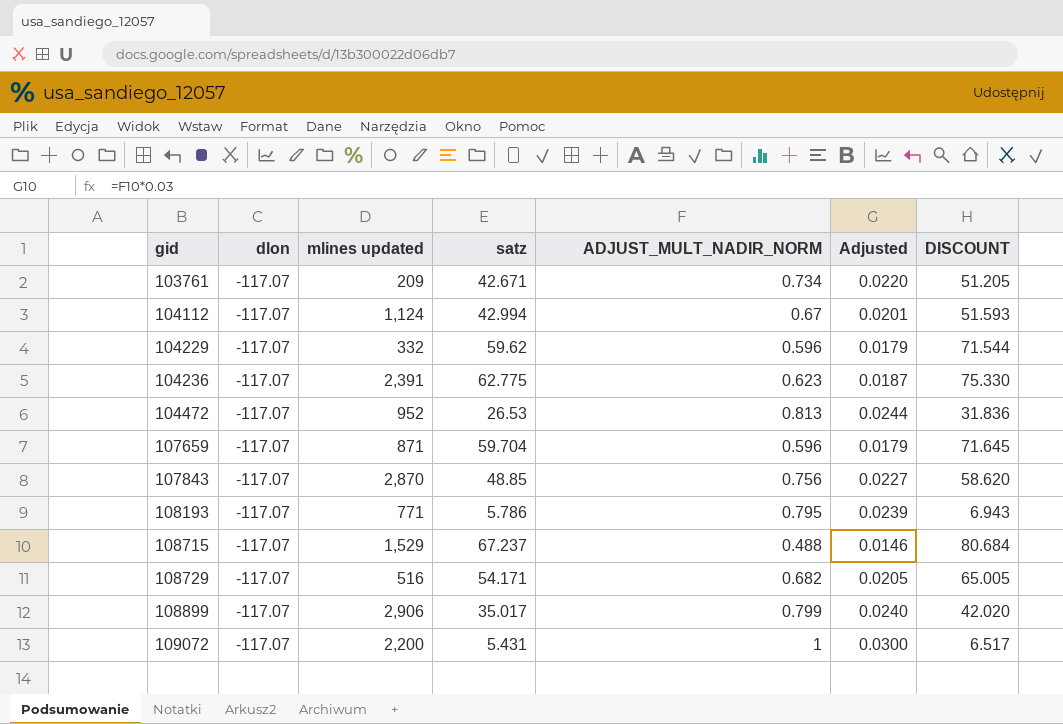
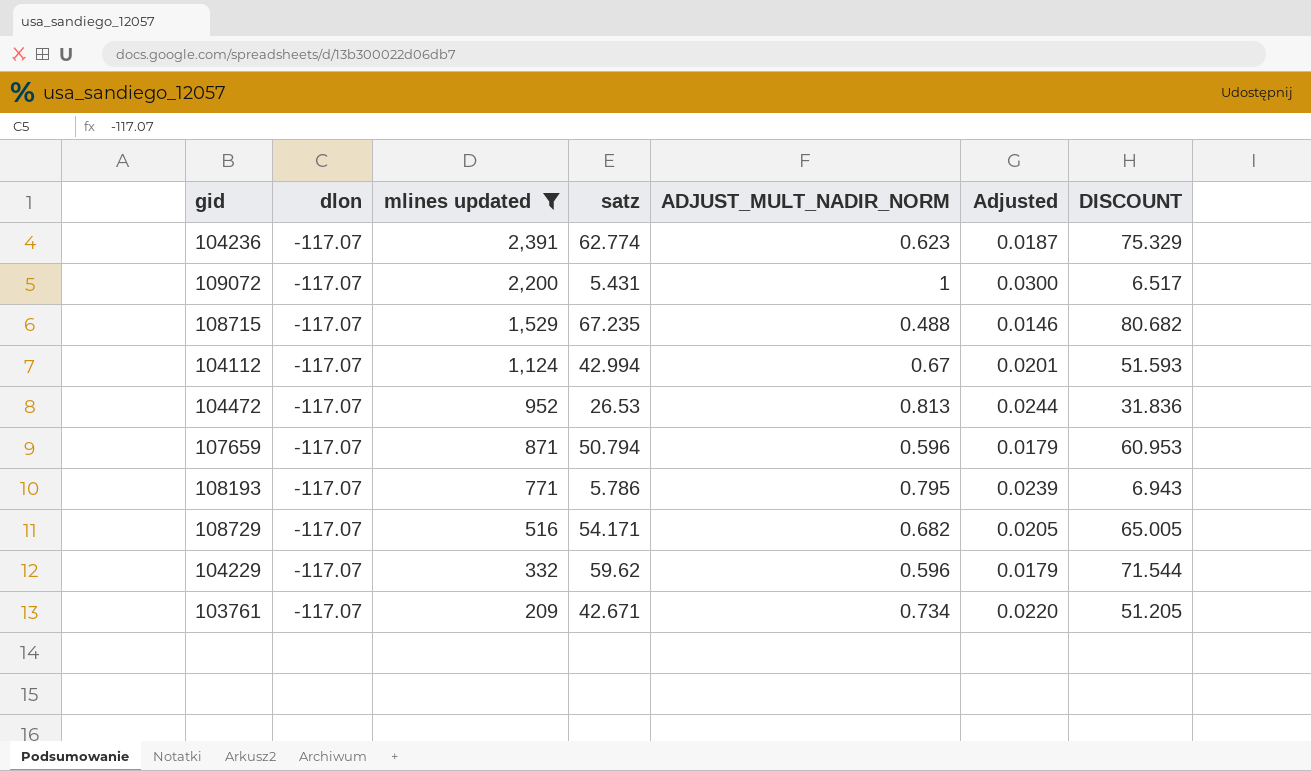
filter: none -> mlines updated <= 2,391
row order: gid ascending -> mlines updated descending
104236 | satz: 62.775 -> 62.774
104236 | DISCOUNT: 75.330 -> 75.329
108715 | satz: 67.237 -> 67.235
108715 | DISCOUNT: 80.684 -> 80.682
107659 | satz: 59.704 -> 50.794
107659 | DISCOUNT: 71.645 -> 60.953

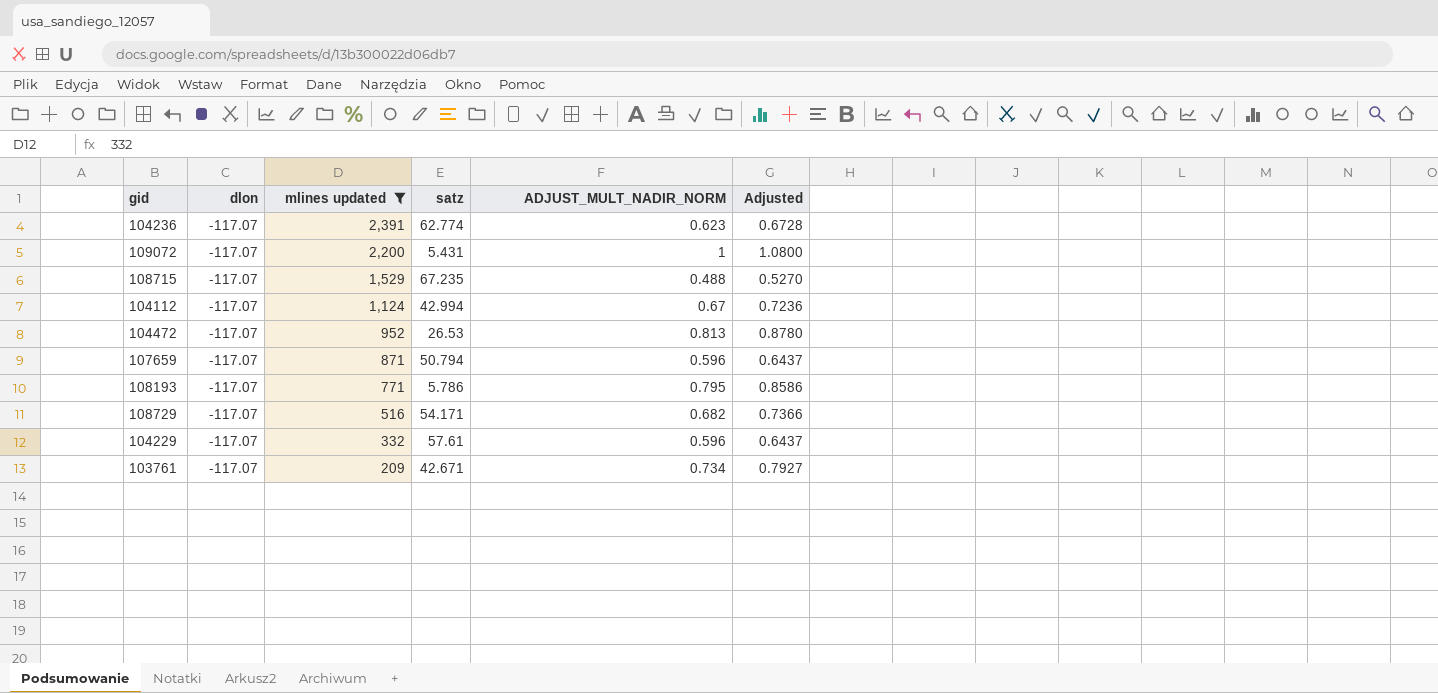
column DISCOUNT | formula: [satz] * 1.2 -> none
column Adjusted | formula: [ADJUST_MULT_NADIR_NORM] * 0.03 -> [ADJUST_MULT_NADIR_NORM] * 1.08
104229 | satz: 59.62 -> 57.61

